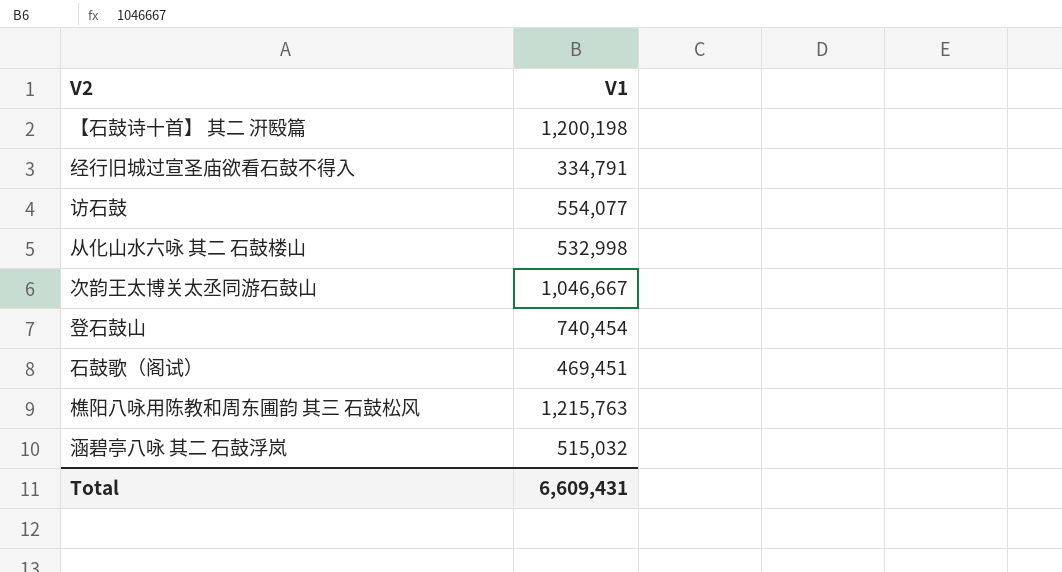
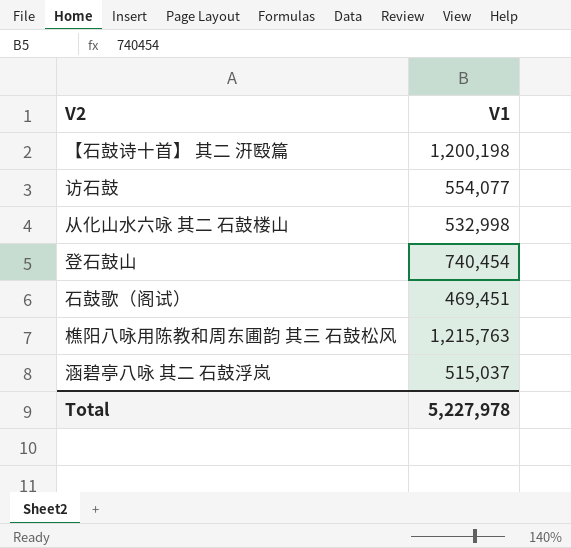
row 经行旧城过宣圣庙欲看石鼓不得入: 334,791 -> none
row 次韵王太博关太丞同游石鼓山: 1,046,667 -> none
涵碧亭八咏 其二 石鼓浮岚 | V1: 515,032 -> 515,037
Total | V1: 6,609,431 -> 5,227,978

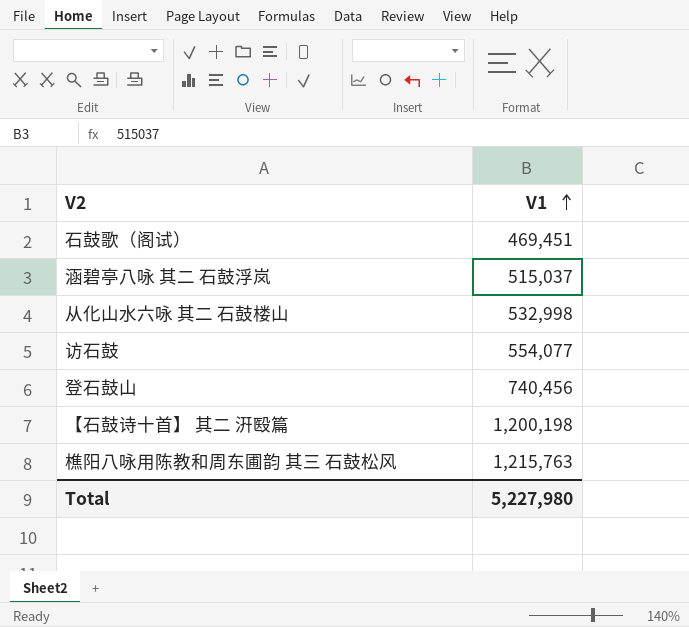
row order: none -> V1 ascending
登石鼓山 | V1: 740,454 -> 740,456
Total | V1: 5,227,978 -> 5,227,980

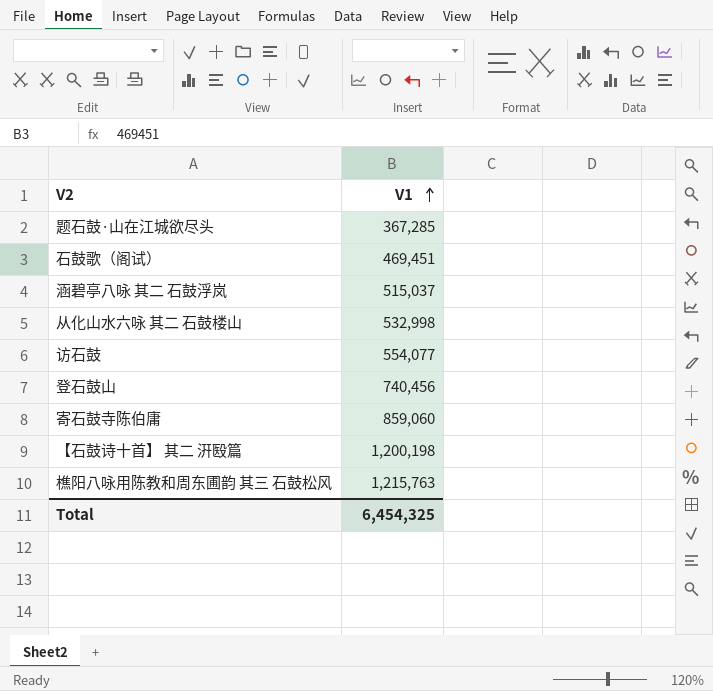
row 题石鼓·山在江城欲尽头: none -> 367,285
row 寄石鼓寺陈伯庸: none -> 859,060
Total | V1: 5,227,980 -> 6,454,325

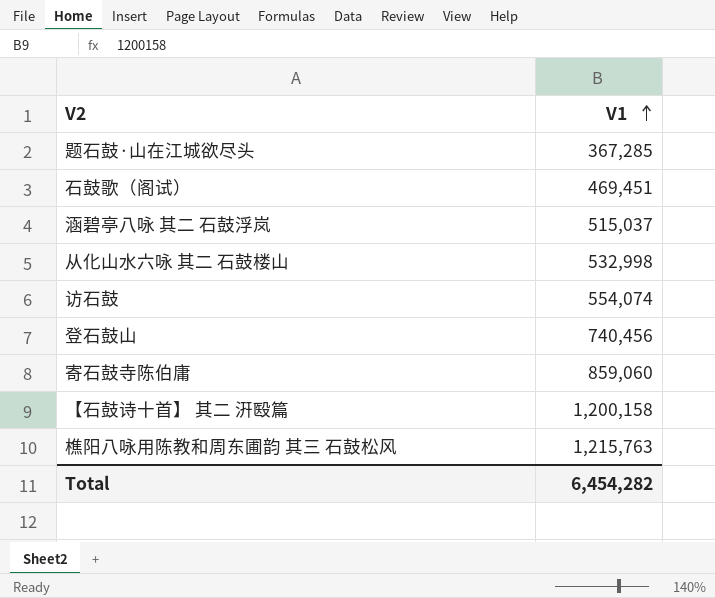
访石鼓 | V1: 554,077 -> 554,074
【石鼓诗十首】 其二 汧殹篇 | V1: 1,200,198 -> 1,200,158
Total | V1: 6,454,325 -> 6,454,282

